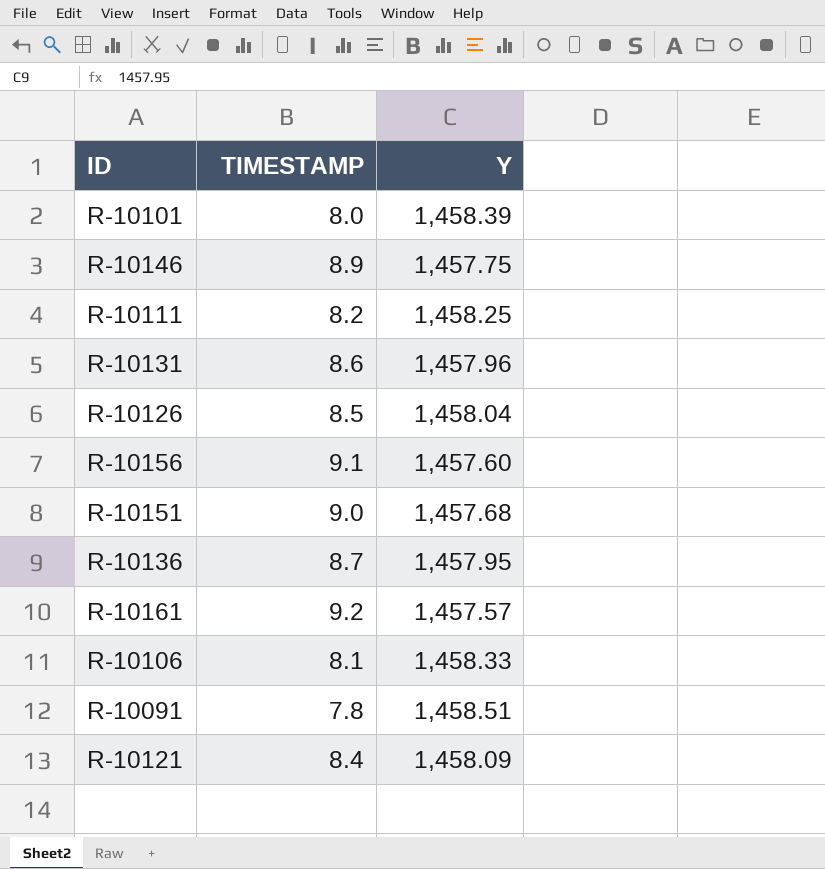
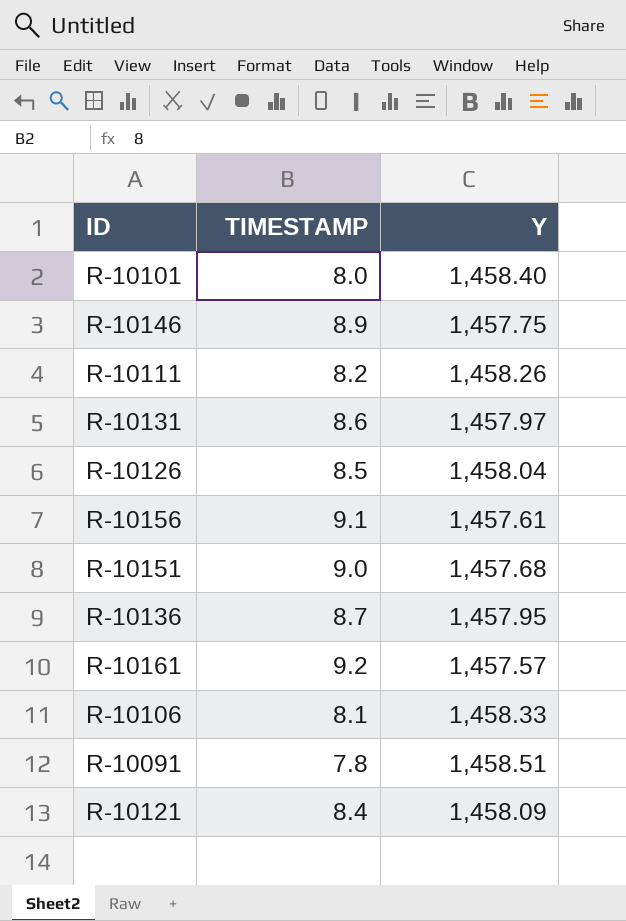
R-10101 | Y: 1,458.39 -> 1,458.40
R-10111 | Y: 1,458.25 -> 1,458.26
R-10131 | Y: 1,457.96 -> 1,457.97
R-10156 | Y: 1,457.60 -> 1,457.61

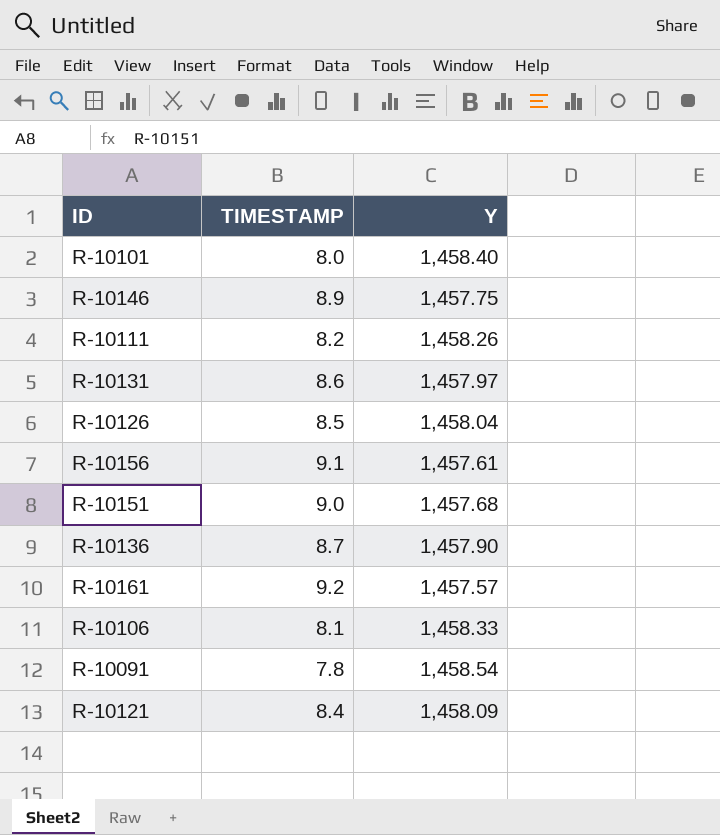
R-10136 | Y: 1,457.95 -> 1,457.90
R-10091 | Y: 1,458.51 -> 1,458.54

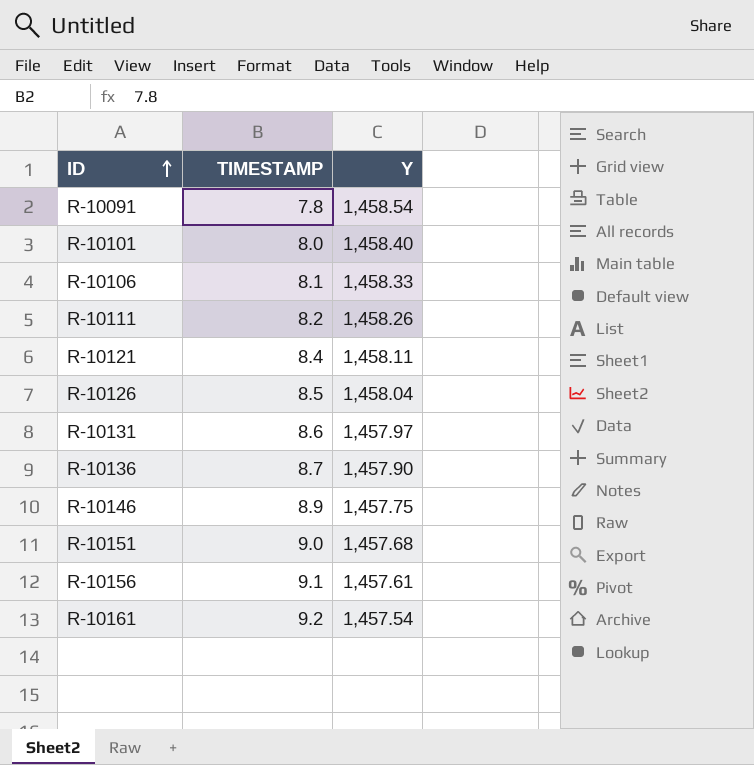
row order: none -> ID ascending
R-10121 | Y: 1,458.09 -> 1,458.11
R-10161 | Y: 1,457.57 -> 1,457.54

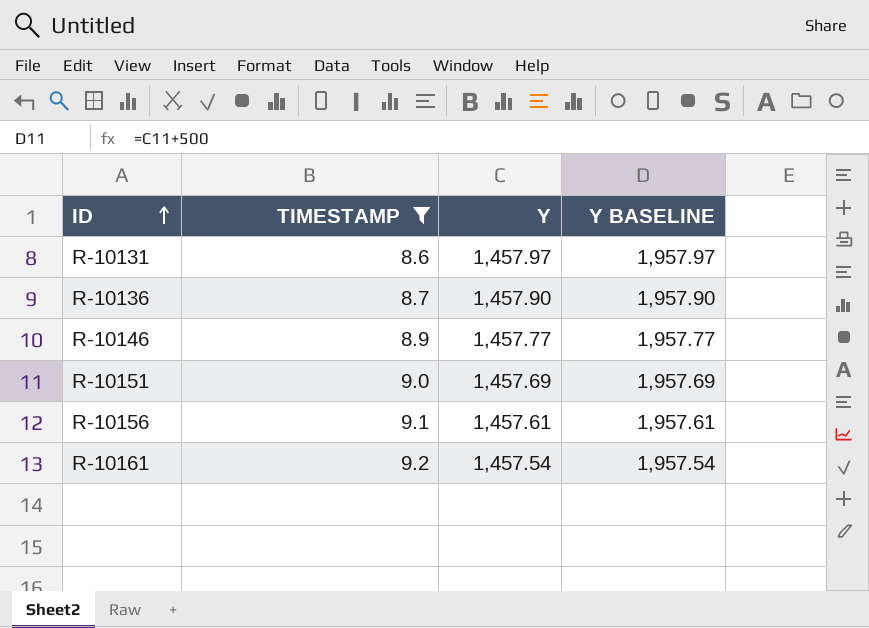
filter: none -> TIMESTAMP >= 8.6
column Y BASELINE | formula: none -> [Y] + 500
R-10146 | Y: 1,457.75 -> 1,457.77
R-10151 | Y: 1,457.68 -> 1,457.69

